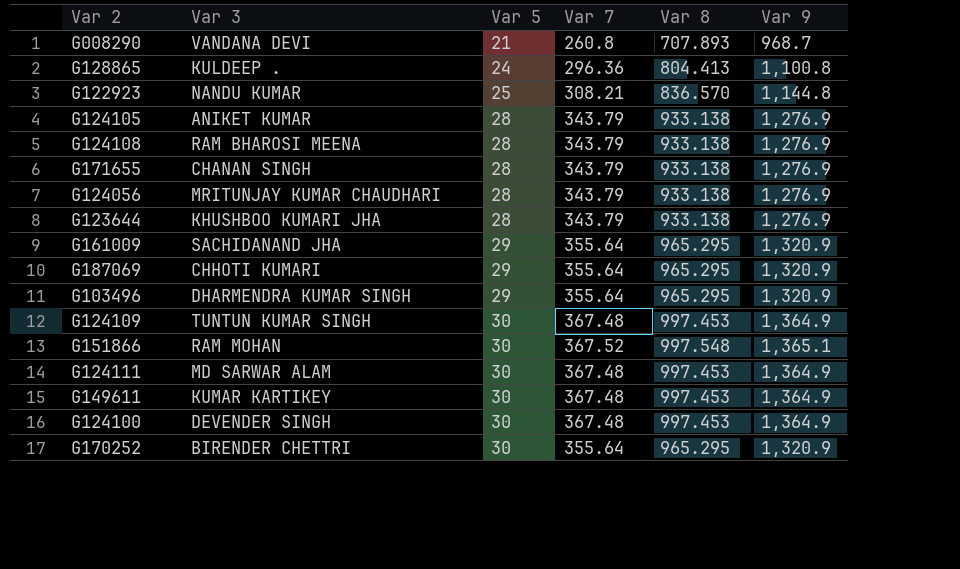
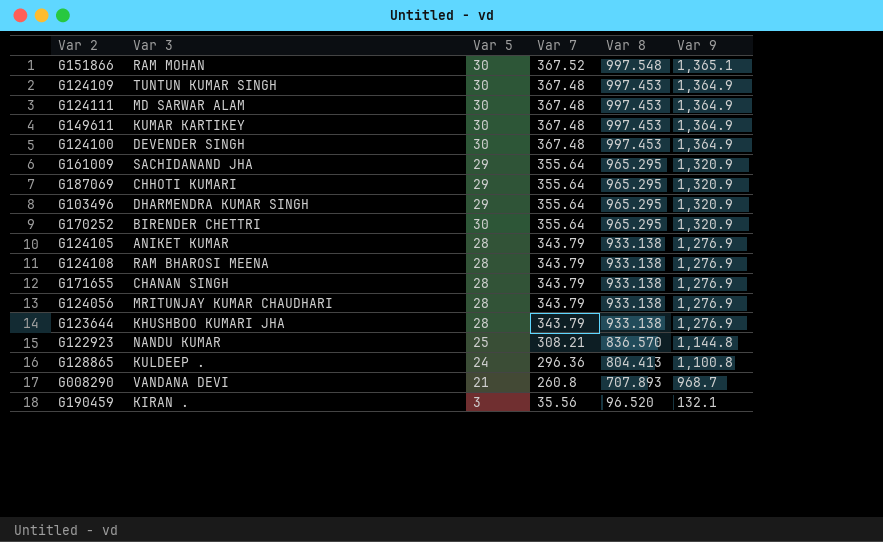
row order: Var 5 ascending -> Var 7 descending
row G190459: none -> KIRAN . | 3 | 35.56 | 96.520 | 132.1

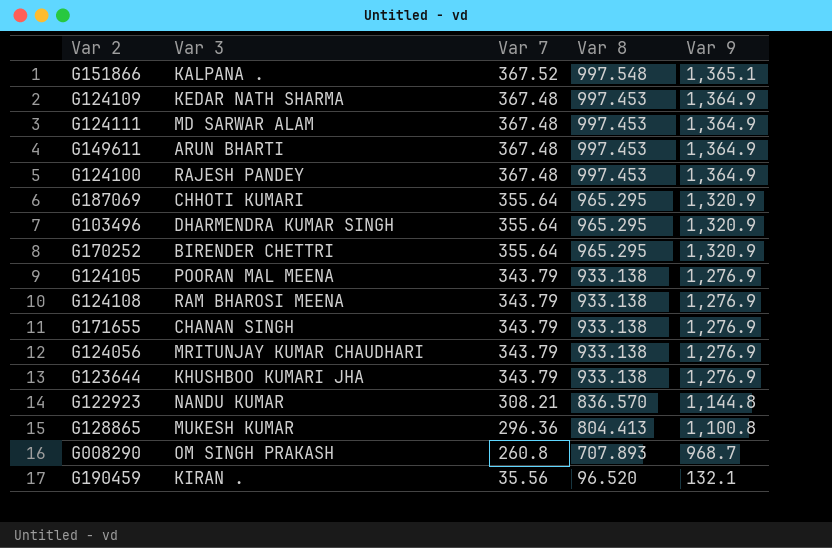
column Var 5 | position: 3 -> none
row G161009: SACHIDANAND JHA | 29 | 355.64 | 965.295 | 1,320.9 -> none
G151866 | Var 3: RAM MOHAN -> KALPANA .
G124109 | Var 3: TUNTUN KUMAR SINGH -> KEDAR NATH SHARMA
G149611 | Var 3: KUMAR KARTIKEY -> ARUN BHARTI
G124100 | Var 3: DEVENDER SINGH -> RAJESH PANDEY
G124105 | Var 3: ANIKET KUMAR -> POORAN MAL MEENA
G128865 | Var 3: KULDEEP . -> MUKESH KUMAR
G008290 | Var 3: VANDANA DEVI -> OM SINGH PRAKASH

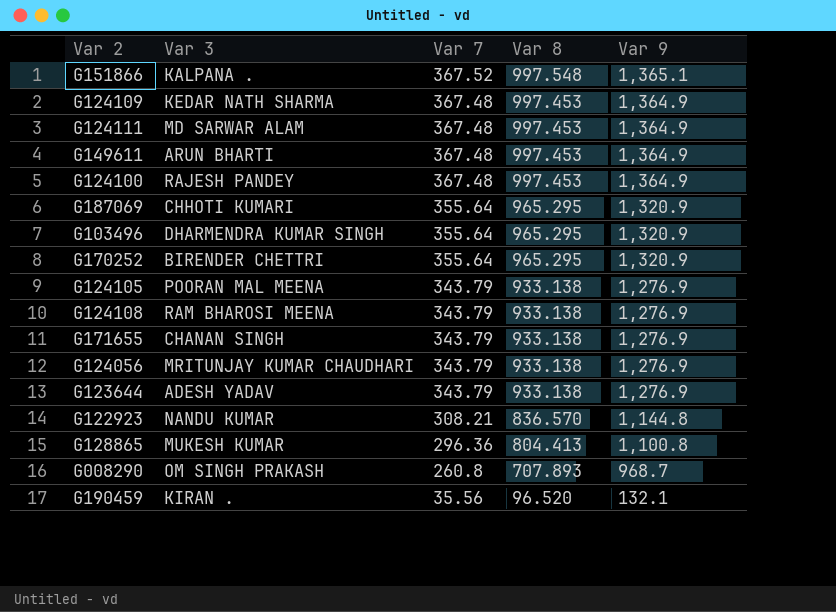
G123644 | Var 3: KHUSHBOO KUMARI JHA -> ADESH YADAV

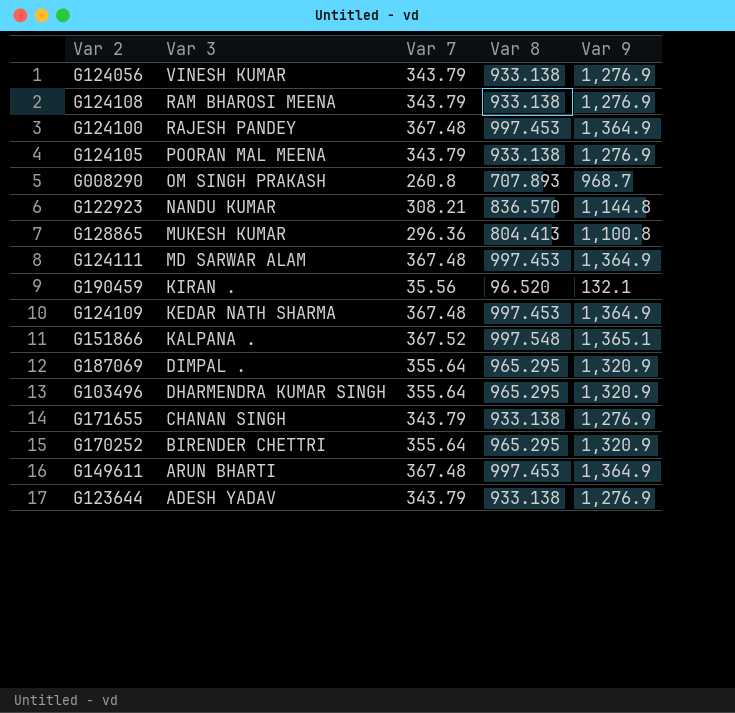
row order: Var 7 descending -> Var 3 descending
G124056 | Var 3: MRITUNJAY KUMAR CHAUDHARI -> VINESH KUMAR
G187069 | Var 3: CHHOTI KUMARI -> DIMPAL .

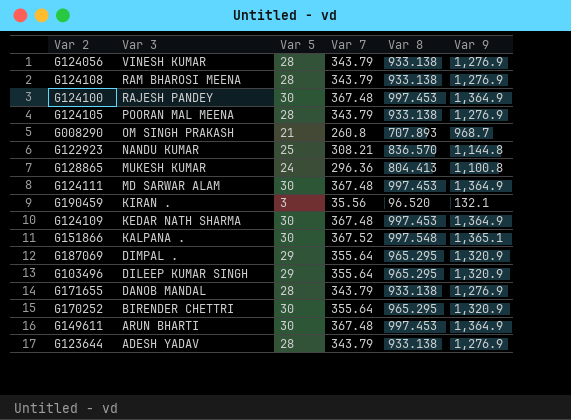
column Var 5 | position: none -> 3
G103496 | Var 3: DHARMENDRA KUMAR SINGH -> DILEEP KUMAR SINGH
G171655 | Var 3: CHANAN SINGH -> DANOB MANDAL

